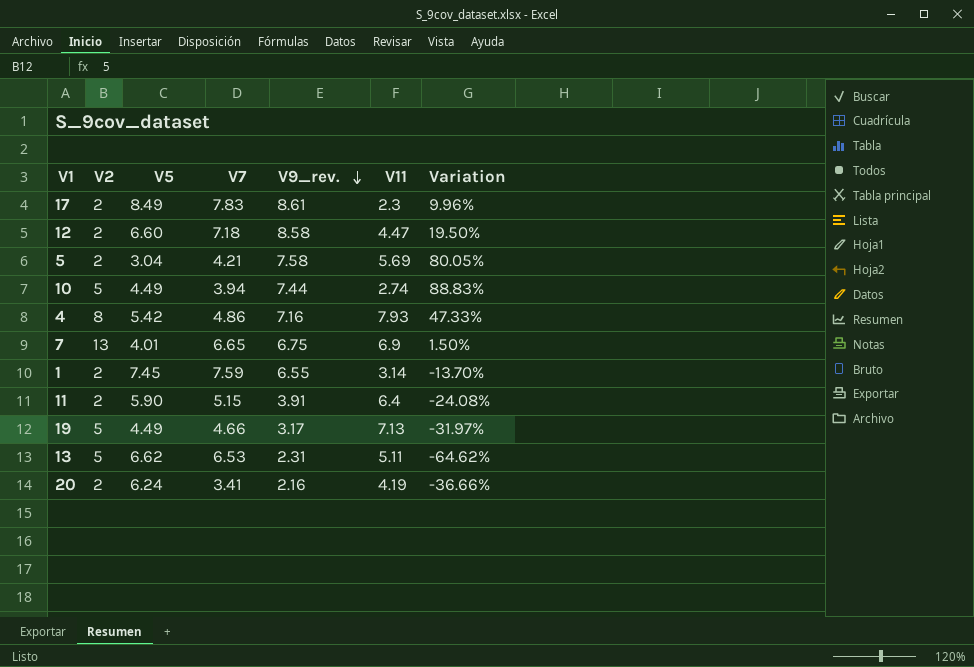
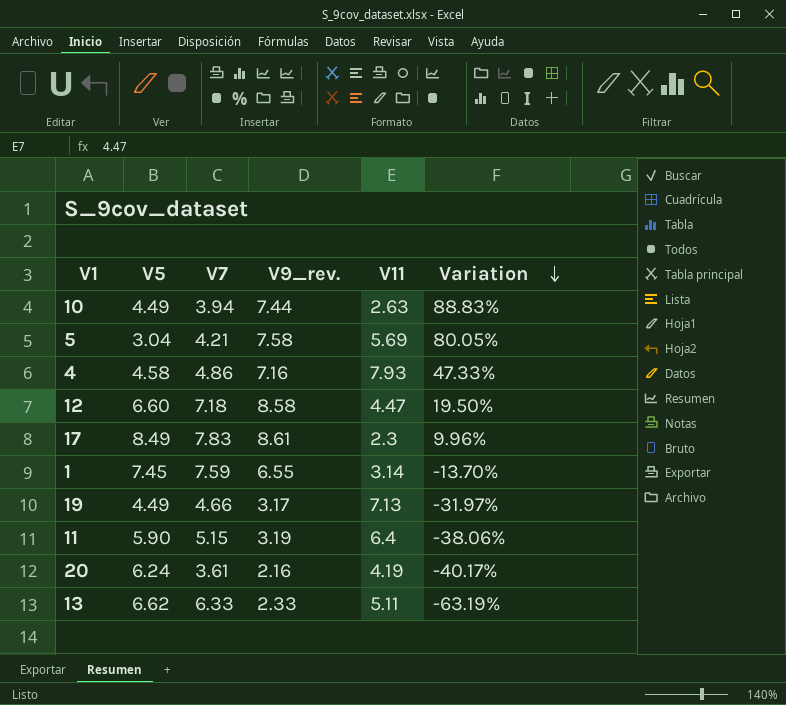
row order: V9_rev. descending -> Variation descending
column V2 | position: 2 -> none
row 7: 13 | 4.01 | 6.65 | 6.75 | 6.9 | 1.50% -> none
10 | V11: 2.74 -> 2.63
4 | V5: 5.42 -> 4.58
11 | V9_rev.: 3.91 -> 3.19
11 | Variation: -24.08% -> -38.06%
20 | V7: 3.41 -> 3.61
20 | Variation: -36.66% -> -40.17%
13 | V7: 6.53 -> 6.33
13 | V9_rev.: 2.31 -> 2.33
13 | Variation: -64.62% -> -63.19%

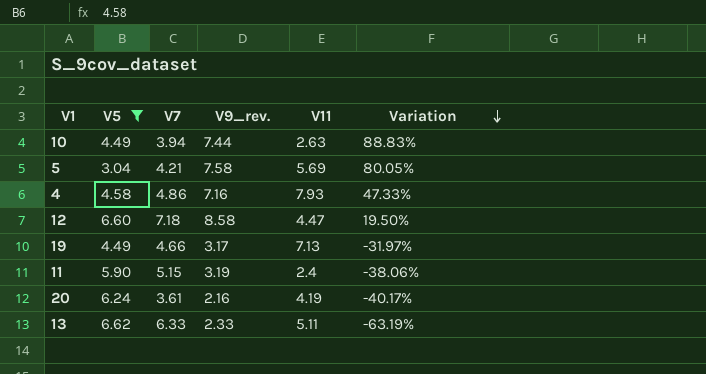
filter: none -> V5 <= 6.62
11 | V11: 6.4 -> 2.4

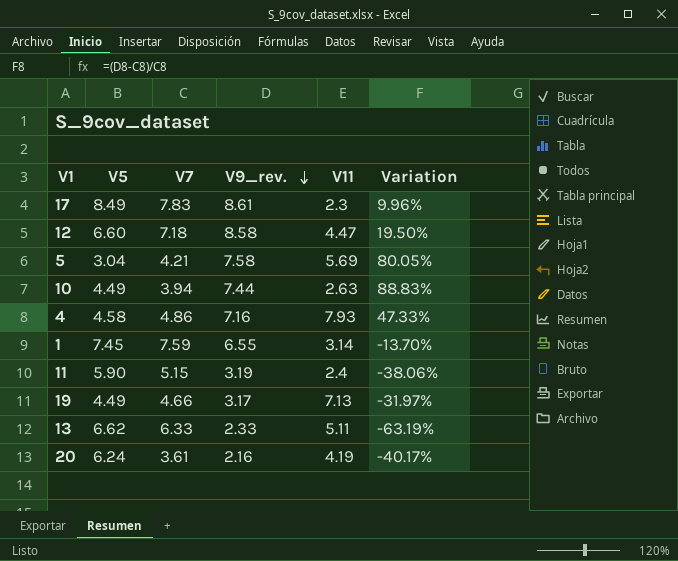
filter: V5 <= 6.62 -> none
row order: Variation descending -> V9_rev. descending

